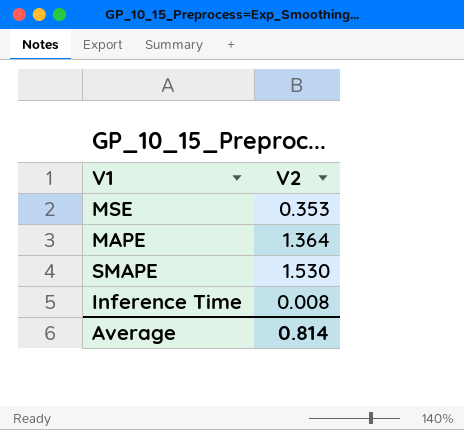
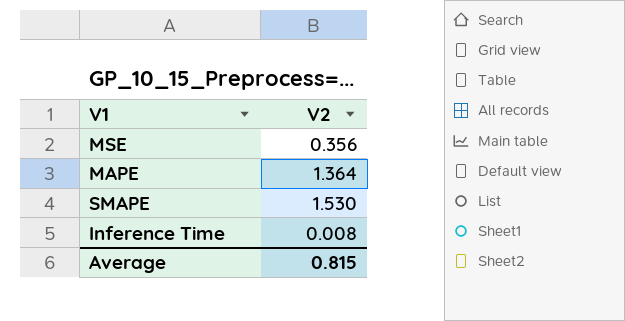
MSE | V2: 0.353 -> 0.356
Average | V2: 0.814 -> 0.815

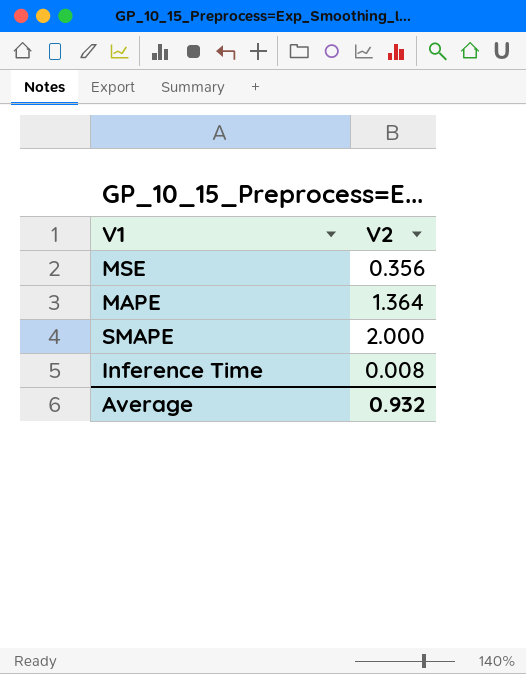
SMAPE | V2: 1.530 -> 2.000
Average | V2: 0.815 -> 0.932

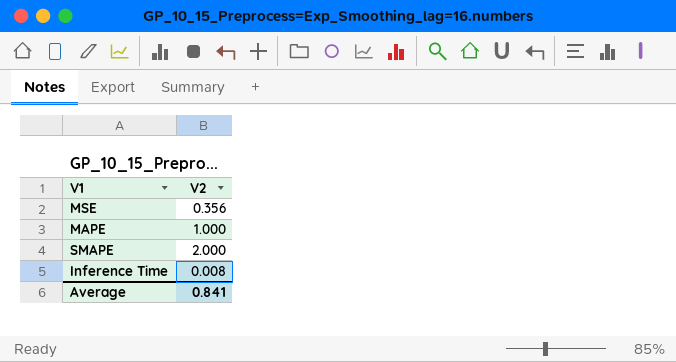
MAPE | V2: 1.364 -> 1.000
Average | V2: 0.932 -> 0.841

